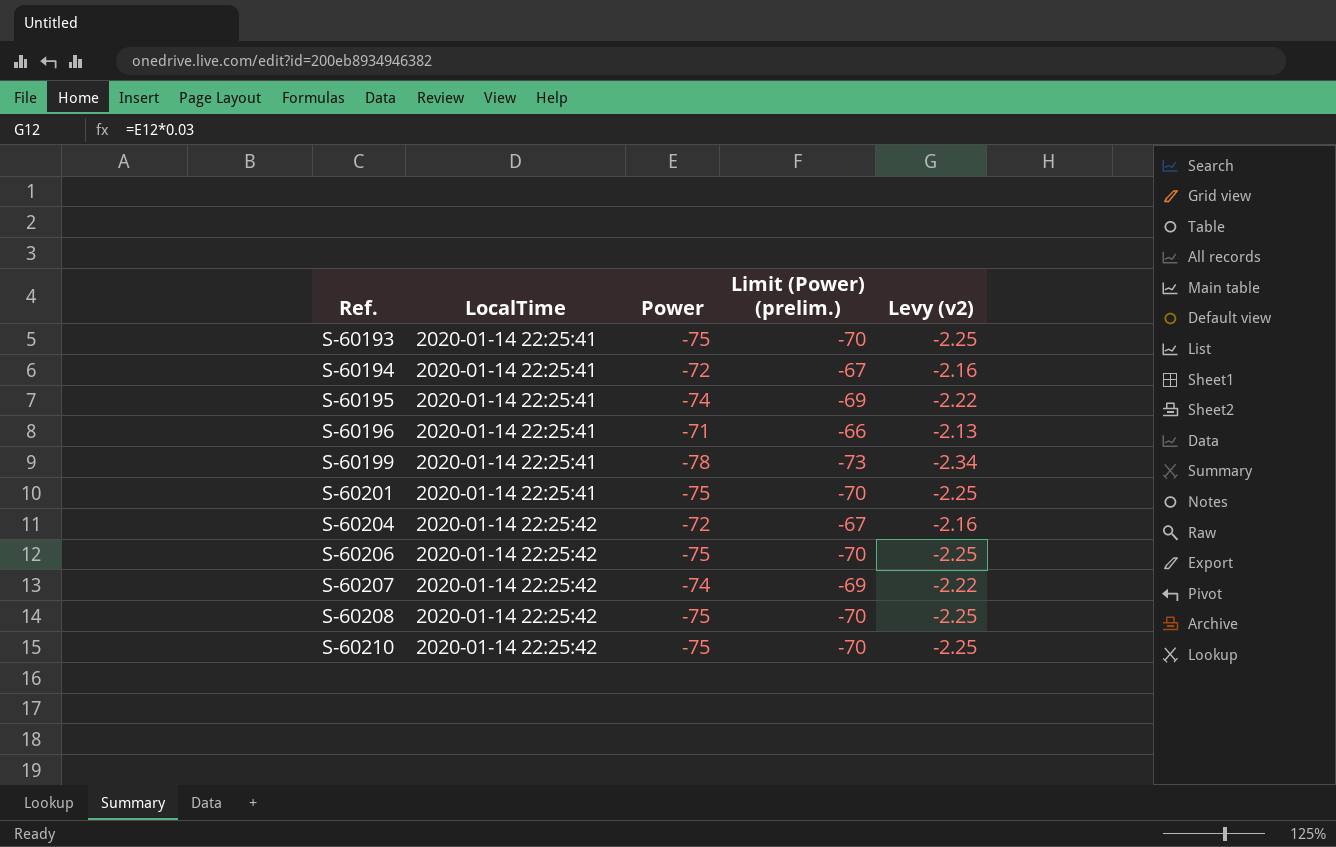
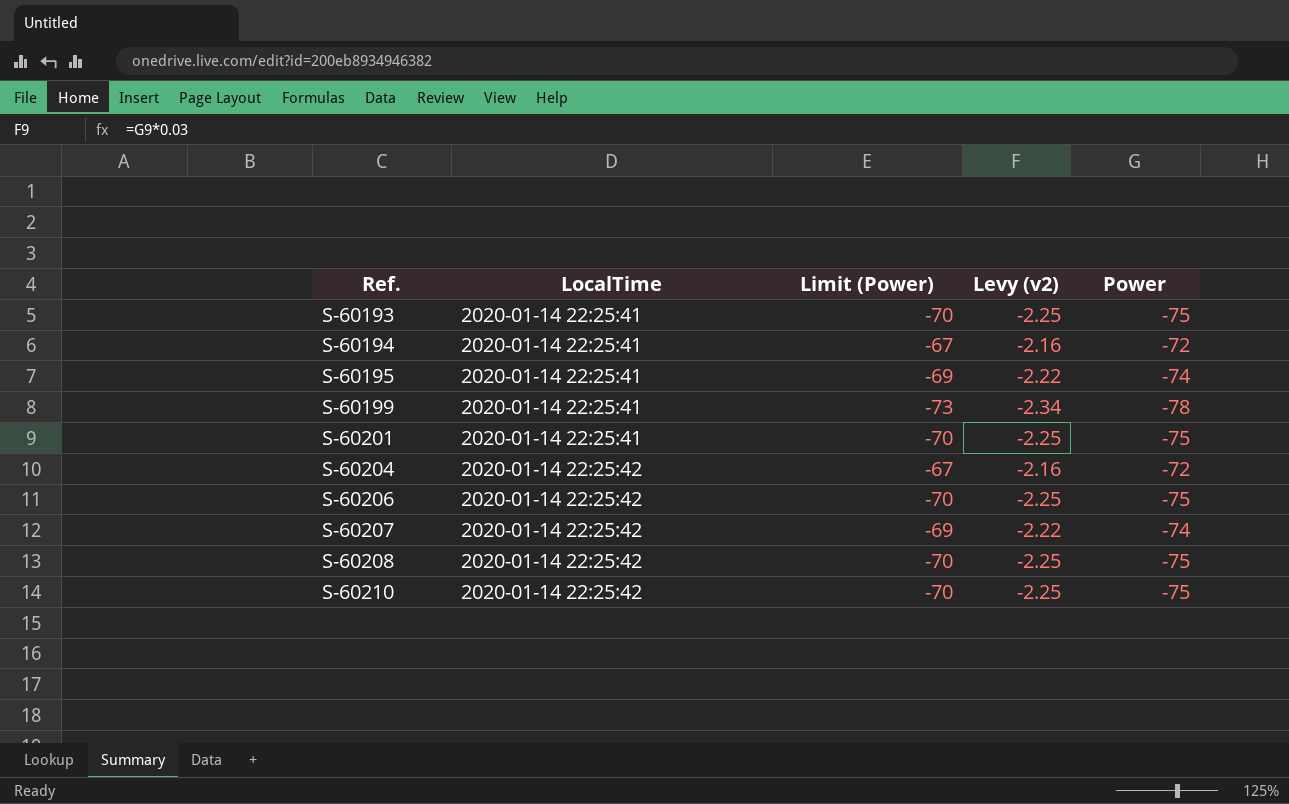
column name: Limit (Power) (prelim.) -> Limit (Power)
column Power | position: 3 -> 5
row S-60196: 2020-01-14 22:25:41 | -71 | -66 | -2.13 -> none

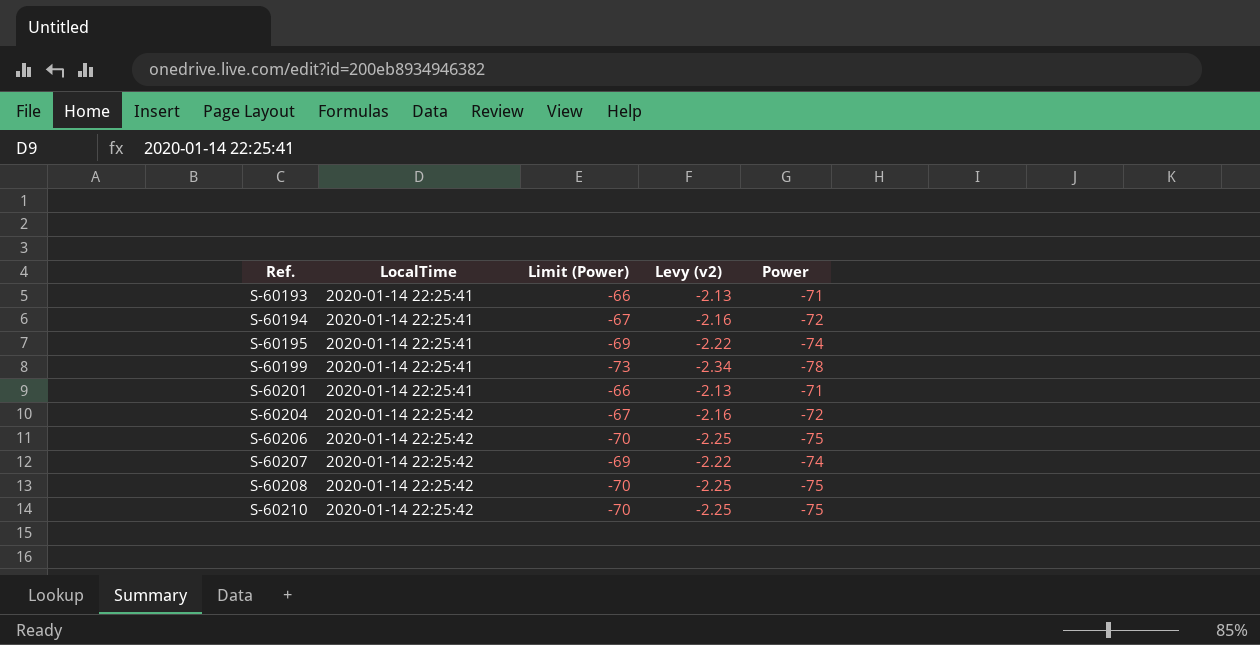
S-60193 | Limit (Power): -70 -> -66
S-60193 | Levy (v2): -2.25 -> -2.13
S-60193 | Power: -75 -> -71
S-60201 | Limit (Power): -70 -> -66
S-60201 | Levy (v2): -2.25 -> -2.13
S-60201 | Power: -75 -> -71

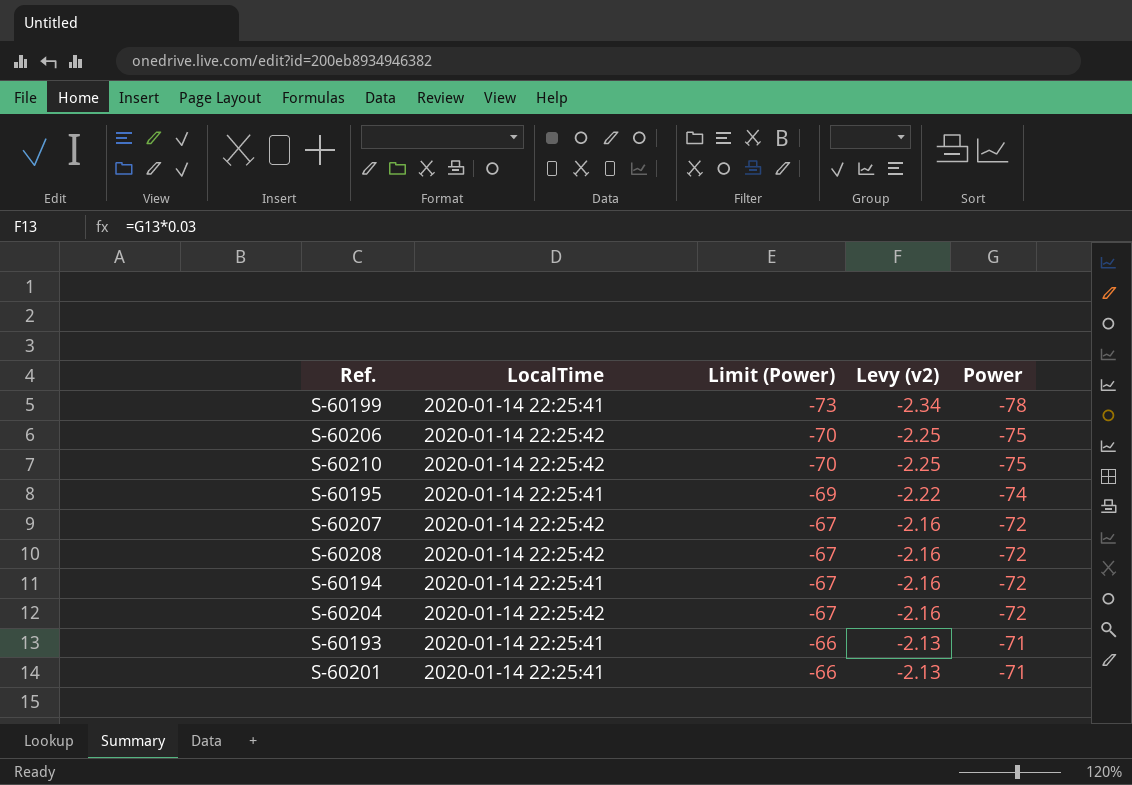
row order: Ref. ascending -> Limit (Power) ascending
S-60207 | Limit (Power): -69 -> -67
S-60207 | Levy (v2): -2.22 -> -2.16
S-60207 | Power: -74 -> -72
S-60208 | Limit (Power): -70 -> -67
S-60208 | Levy (v2): -2.25 -> -2.16
S-60208 | Power: -75 -> -72

